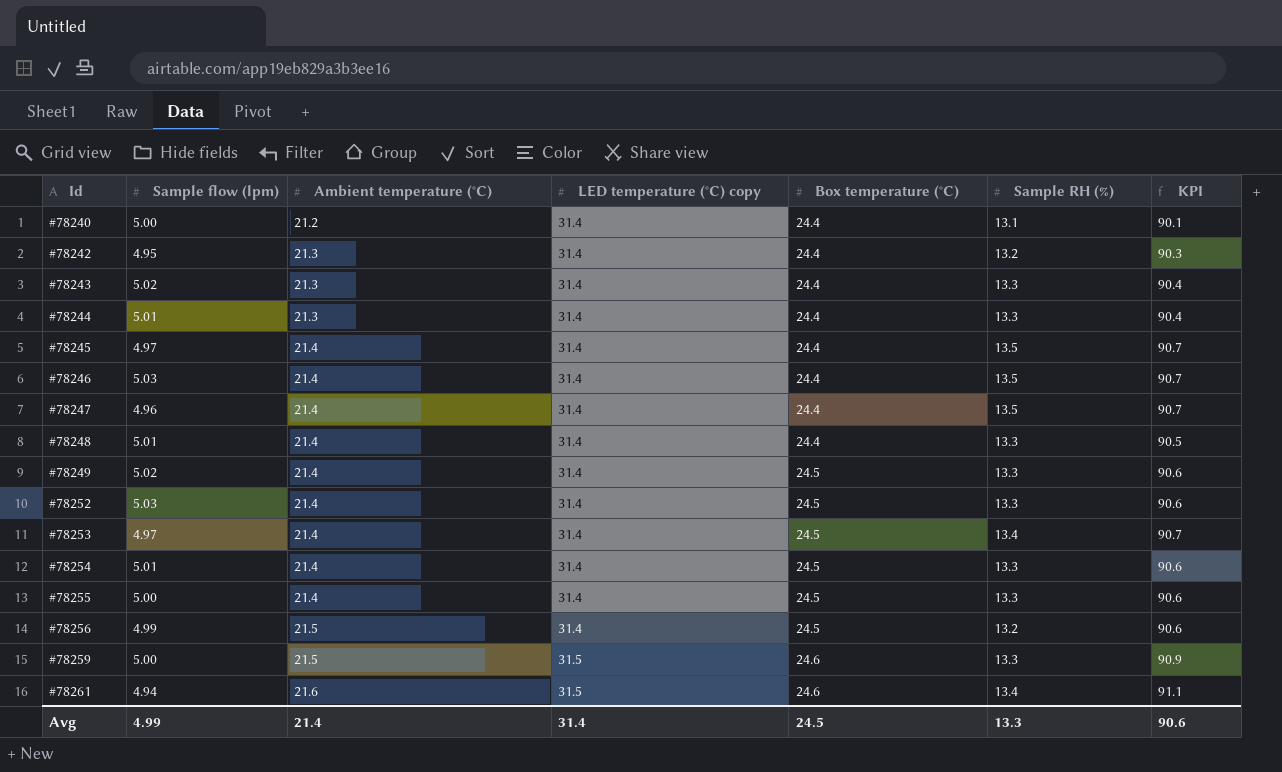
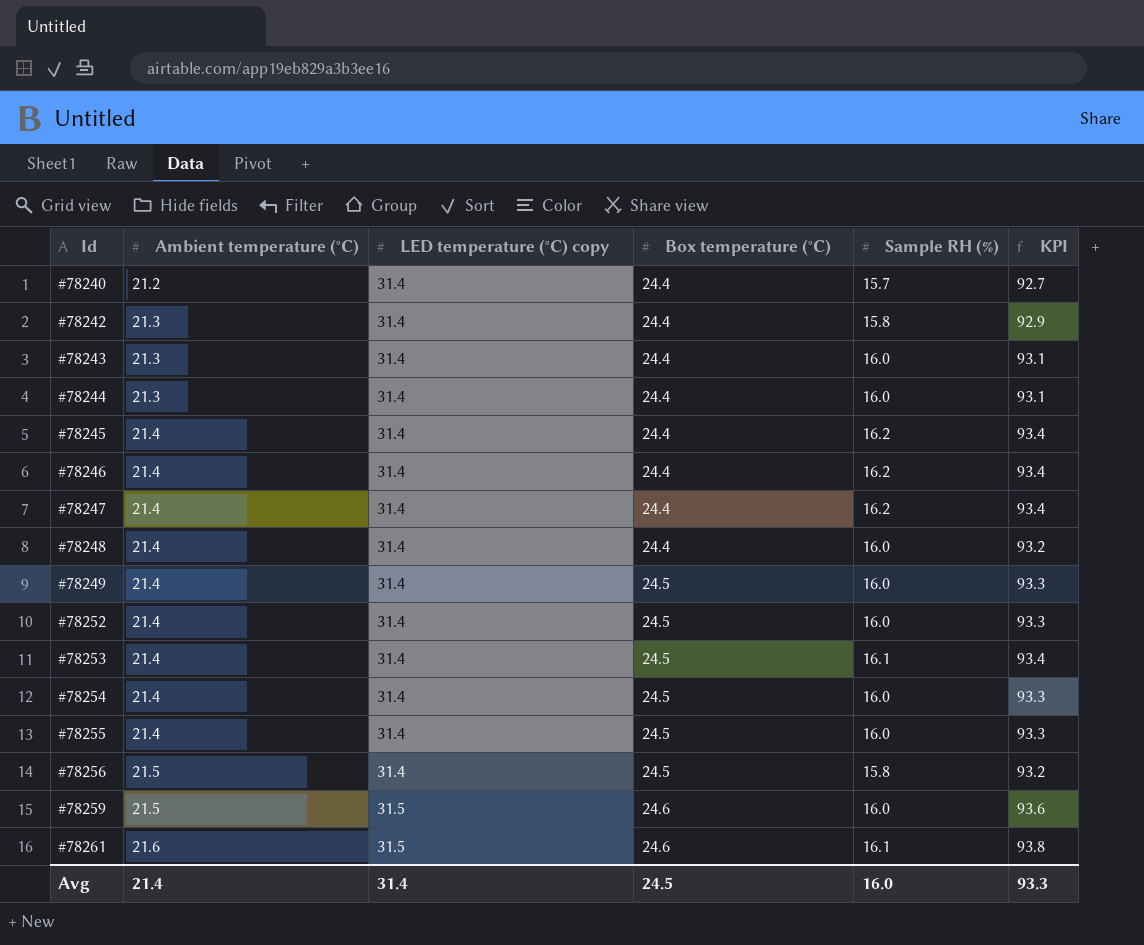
column Sample flow (lpm) | position: 2 -> none
#78240 | Sample RH (%): 13.1 -> 15.7
#78240 | KPI: 90.1 -> 92.7
#78242 | Sample RH (%): 13.2 -> 15.8
#78242 | KPI: 90.3 -> 92.9
#78243 | Sample RH (%): 13.3 -> 16.0
#78243 | KPI: 90.4 -> 93.1
#78244 | Sample RH (%): 13.3 -> 16.0
#78244 | KPI: 90.4 -> 93.1
#78245 | Sample RH (%): 13.5 -> 16.2
#78245 | KPI: 90.7 -> 93.4
#78246 | Sample RH (%): 13.5 -> 16.2
#78246 | KPI: 90.7 -> 93.4
#78247 | Sample RH (%): 13.5 -> 16.2
#78247 | KPI: 90.7 -> 93.4
#78248 | Sample RH (%): 13.3 -> 16.0
#78248 | KPI: 90.5 -> 93.2
#78249 | Sample RH (%): 13.3 -> 16.0
#78249 | KPI: 90.6 -> 93.3
#78252 | Sample RH (%): 13.3 -> 16.0
#78252 | KPI: 90.6 -> 93.3
#78253 | Sample RH (%): 13.4 -> 16.1
#78253 | KPI: 90.7 -> 93.4
#78254 | Sample RH (%): 13.3 -> 16.0
#78254 | KPI: 90.6 -> 93.3
#78255 | Sample RH (%): 13.3 -> 16.0
#78255 | KPI: 90.6 -> 93.3
#78256 | Sample RH (%): 13.2 -> 15.8
#78256 | KPI: 90.6 -> 93.2
#78259 | Sample RH (%): 13.3 -> 16.0
#78259 | KPI: 90.9 -> 93.6
#78261 | Sample RH (%): 13.4 -> 16.1
#78261 | KPI: 91.1 -> 93.8
Avg | Sample RH (%): 13.3 -> 16.0
Avg | KPI: 90.6 -> 93.3

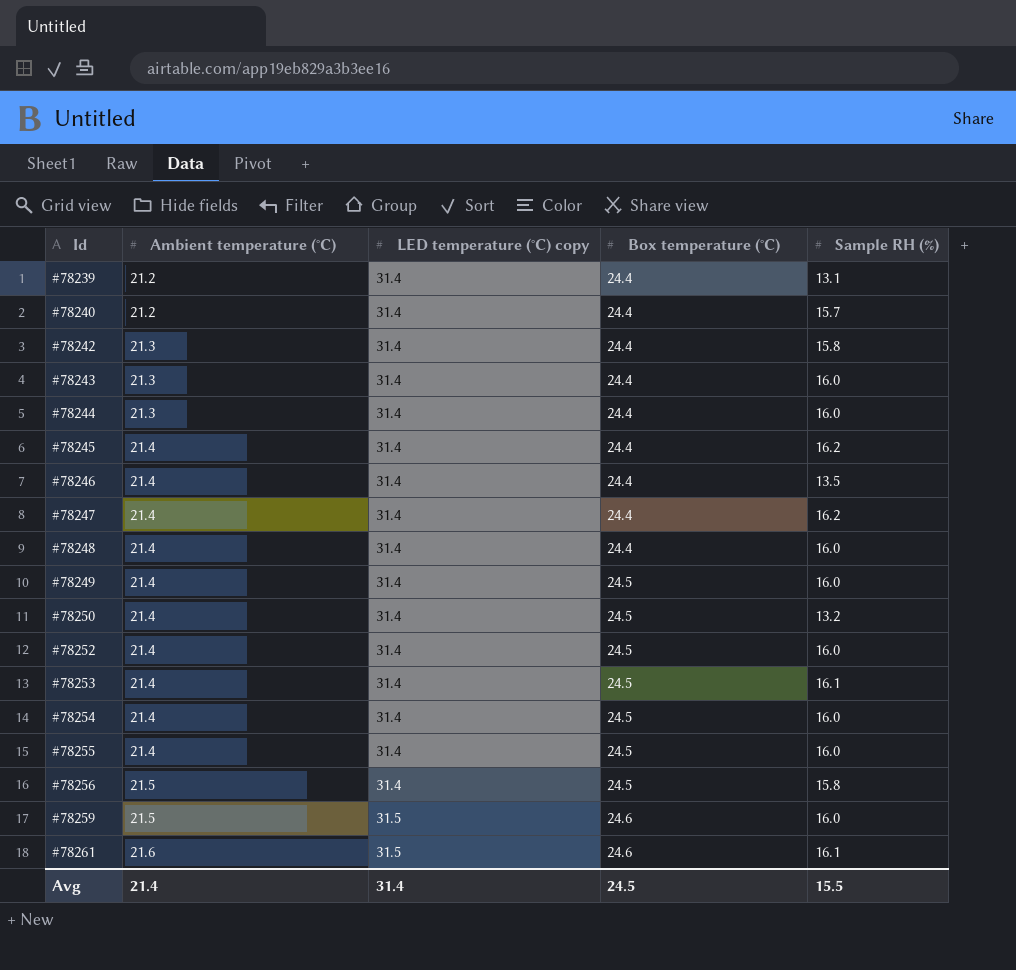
column KPI | formula: [Ambient temperature (°C)] + [LED temperature (°C) copy] + [Box temperature (°C)] + [Sample RH (%)] -> none
row #78239: none -> 21.2 | 31.4 | 24.4 | 13.1
#78246 | Sample RH (%): 16.2 -> 13.5
row #78250: none -> 21.4 | 31.4 | 24.5 | 13.2
Avg | Sample RH (%): 16.0 -> 15.5

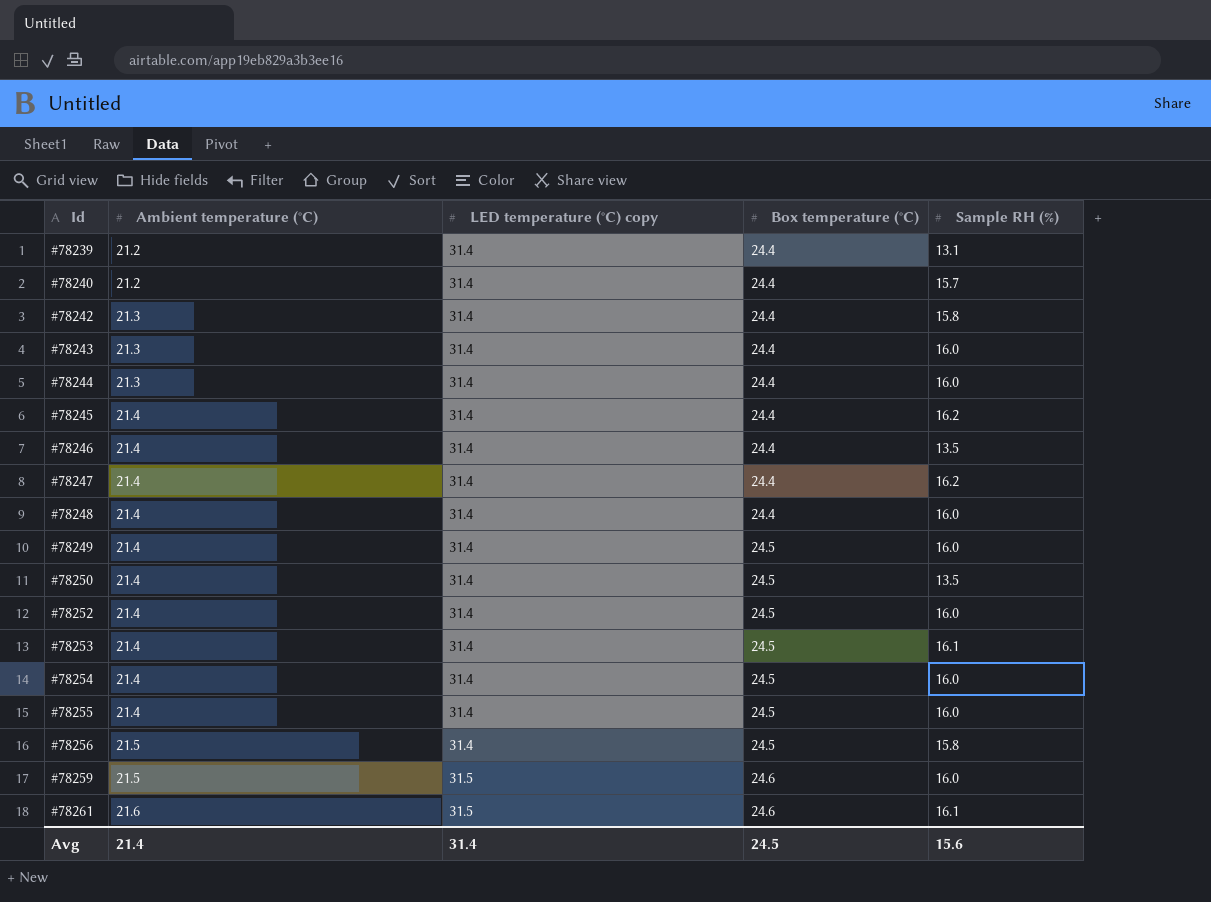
#78250 | Sample RH (%): 13.2 -> 13.5
Avg | Sample RH (%): 15.5 -> 15.6

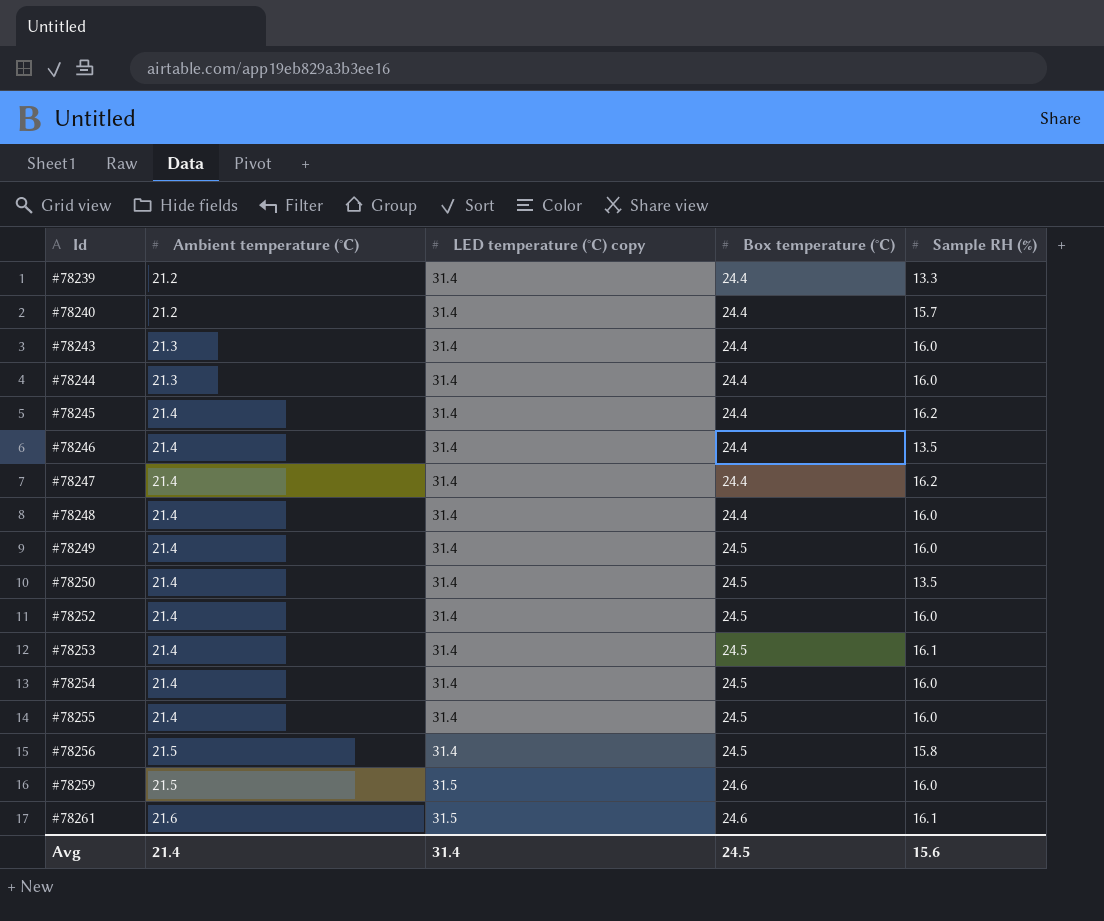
row #78242: 21.3 | 31.4 | 24.4 | 15.8 -> none
#78239 | Sample RH (%): 13.1 -> 13.3

